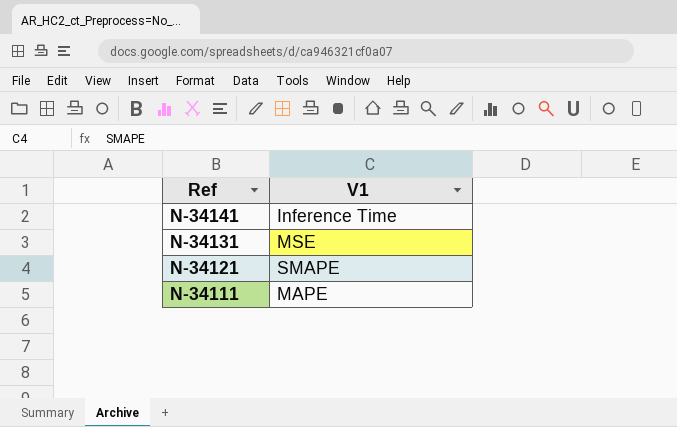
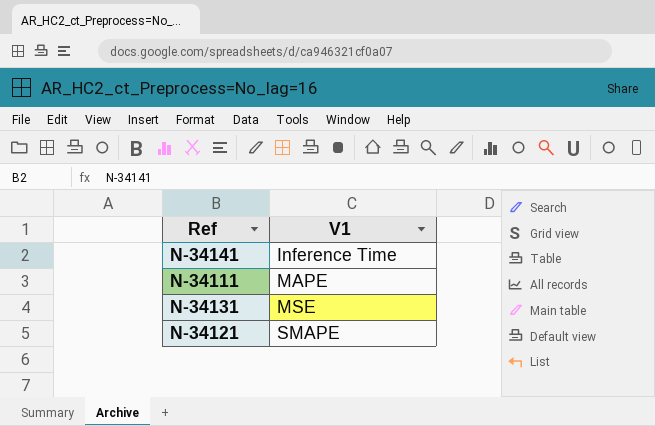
row order: Ref descending -> V1 ascending

